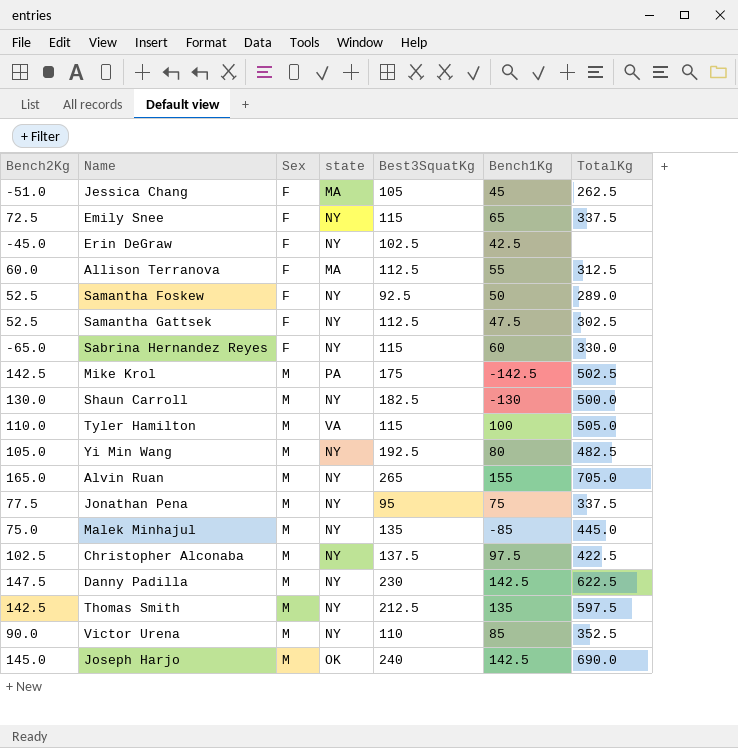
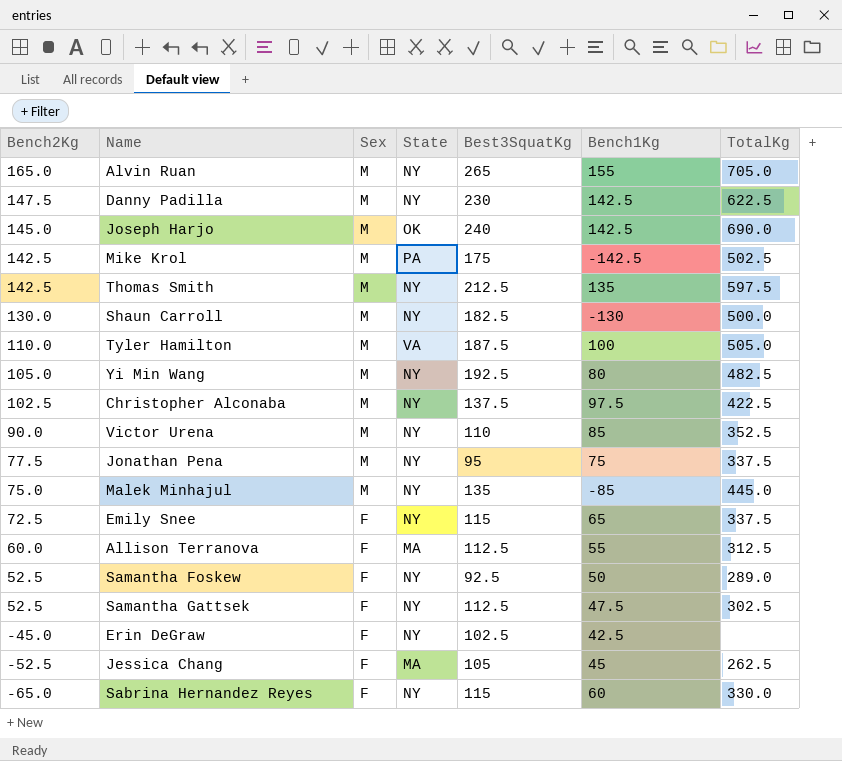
row order: Sex ascending -> Bench2Kg descending
column name: state -> State
Tyler Hamilton | Best3SquatKg: 115 -> 187.5
Jessica Chang | Bench2Kg: -51.0 -> -52.5

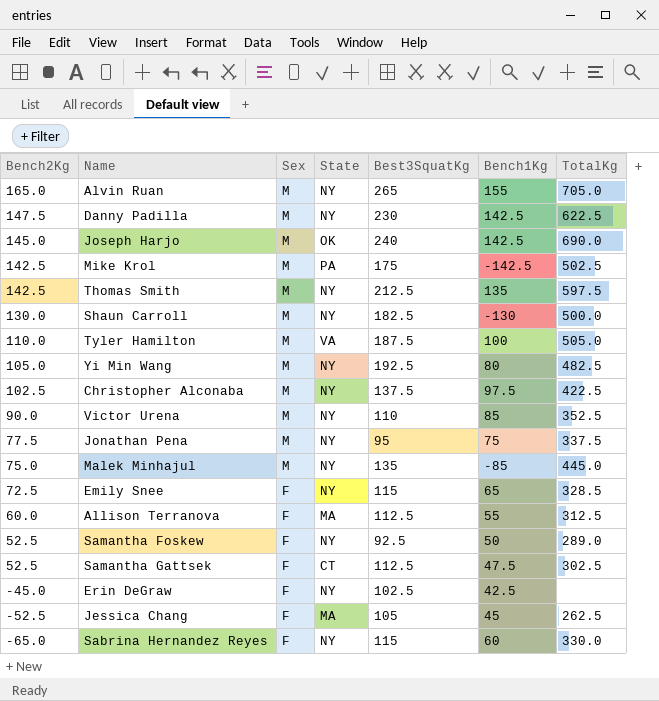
Emily Snee | TotalKg: 337.5 -> 328.5
Samantha Gattsek | State: NY -> CT

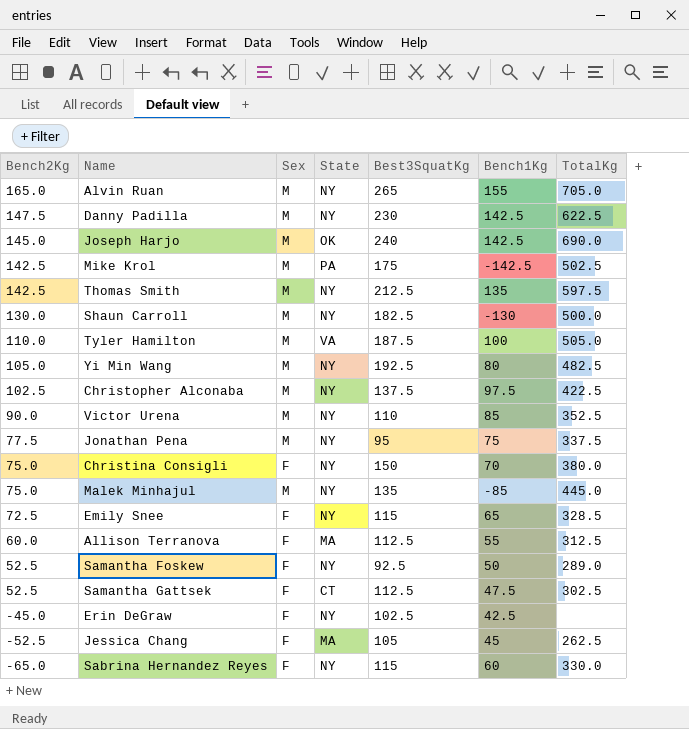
row Christina Consigli: none -> 75.0 | F | NY | 150 | 70 | 380.0

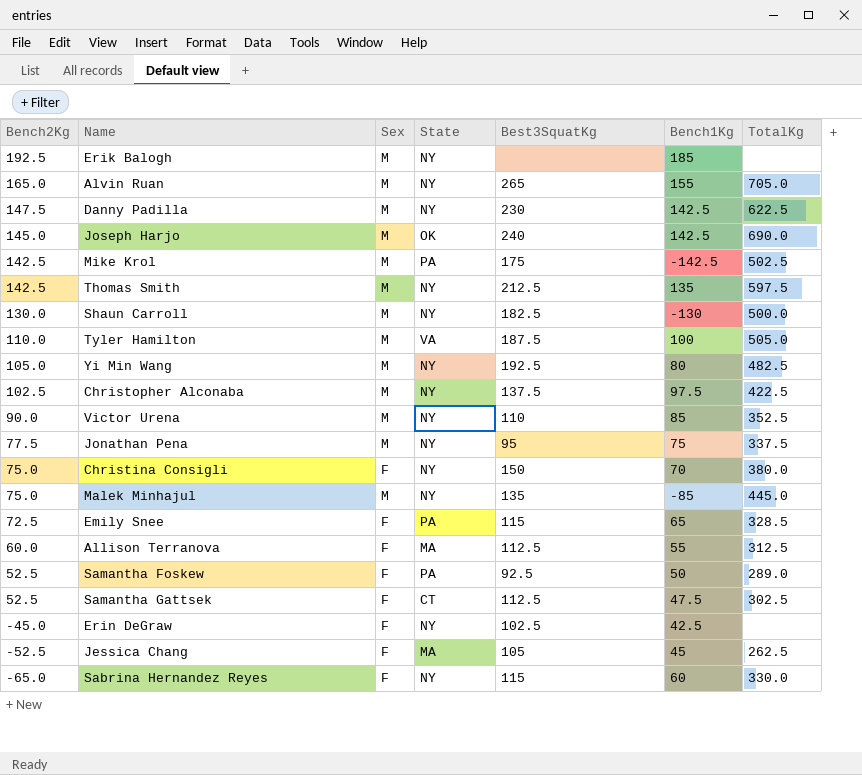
row Erik Balogh: none -> 192.5 | M | NY | none | 185 | none
Emily Snee | State: NY -> PA
Samantha Foskew | State: NY -> PA

